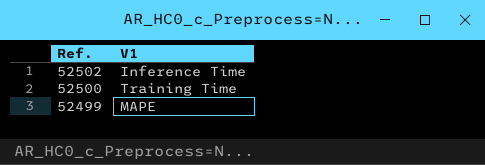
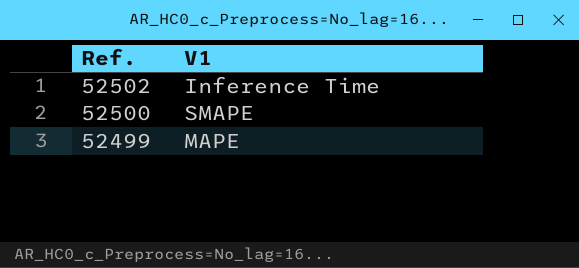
52500 | V1: Training Time -> SMAPE

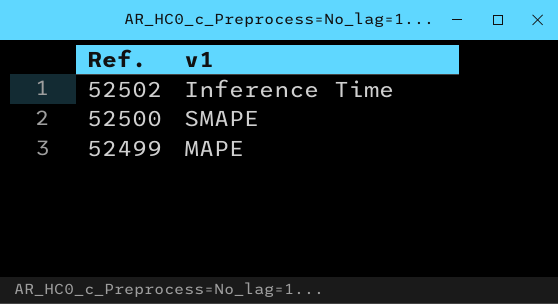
column name: V1 -> v1

